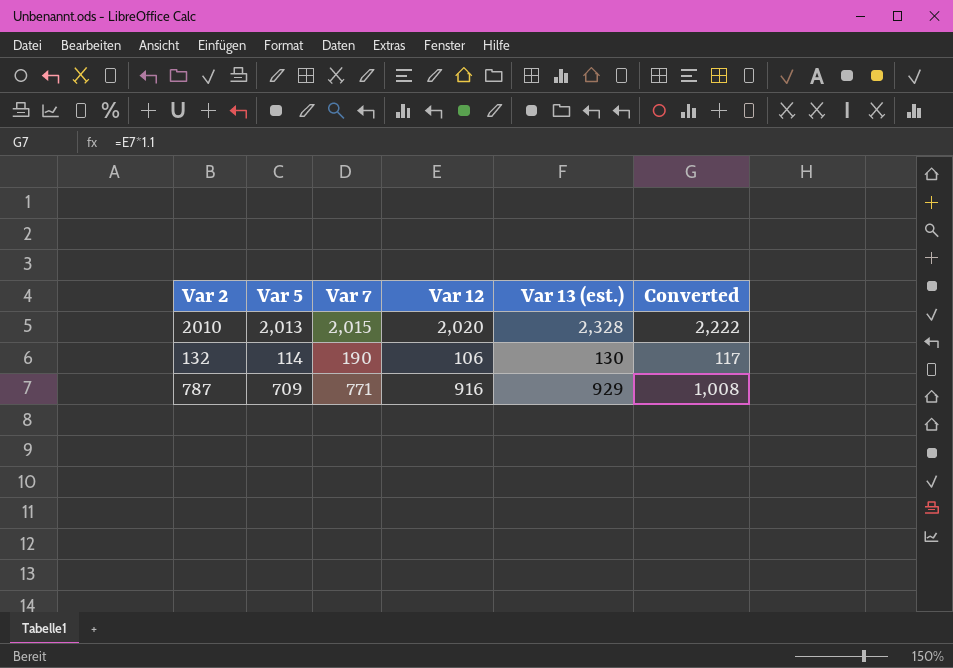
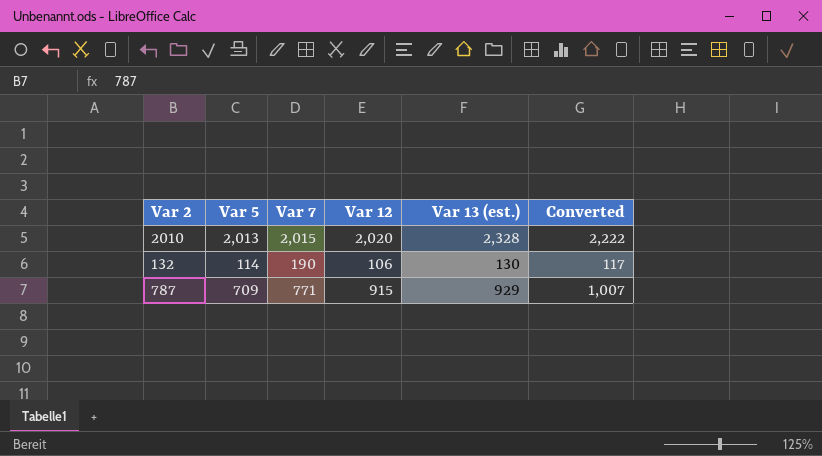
787 | Var 12: 916 -> 915
787 | Converted: 1,008 -> 1,007

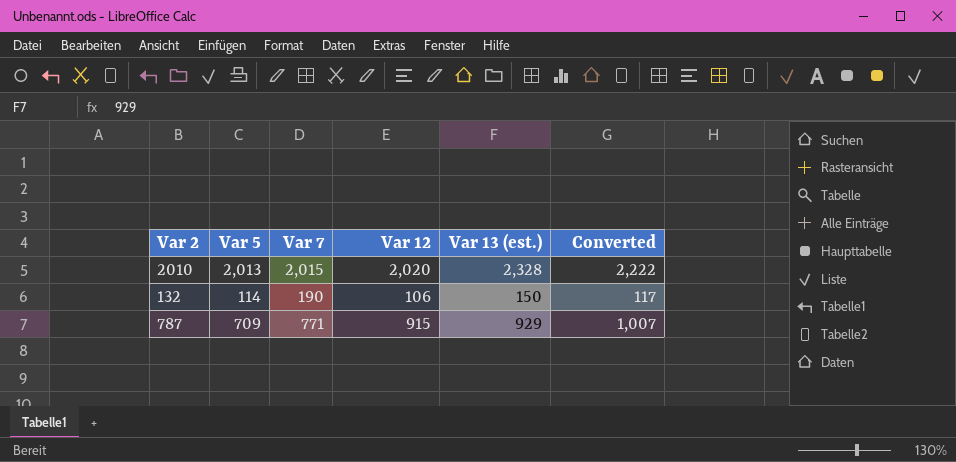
132 | Var 13 (est.): 130 -> 150

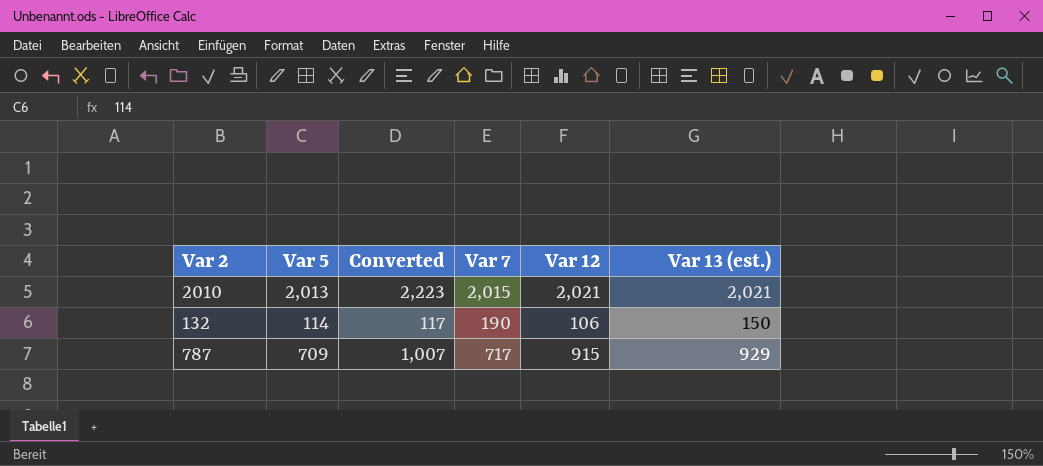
column Converted | position: 6 -> 3
2010 | Converted: 2,222 -> 2,223
2010 | Var 12: 2,020 -> 2,021
2010 | Var 13 (est.): 2,328 -> 2,021
787 | Var 7: 771 -> 717

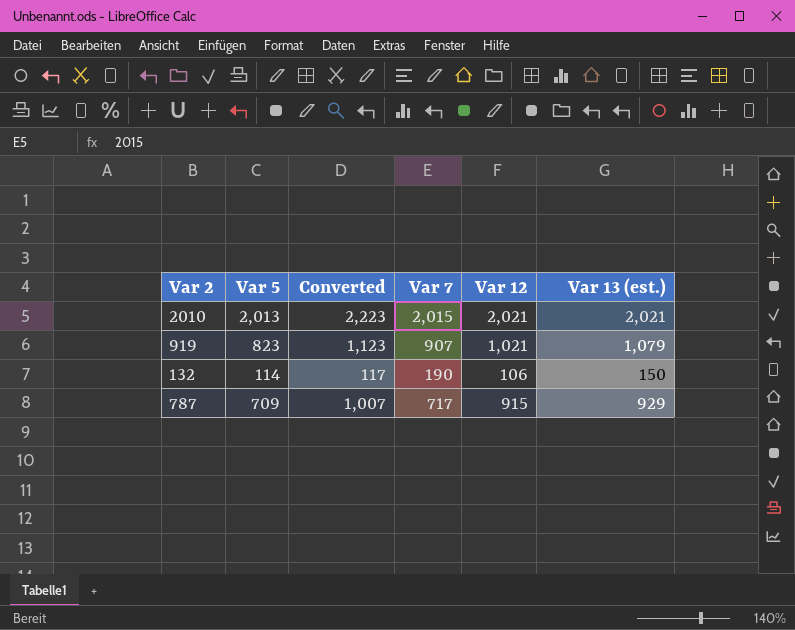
row 919: none -> 823 | 1,123 | 907 | 1,021 | 1,079

